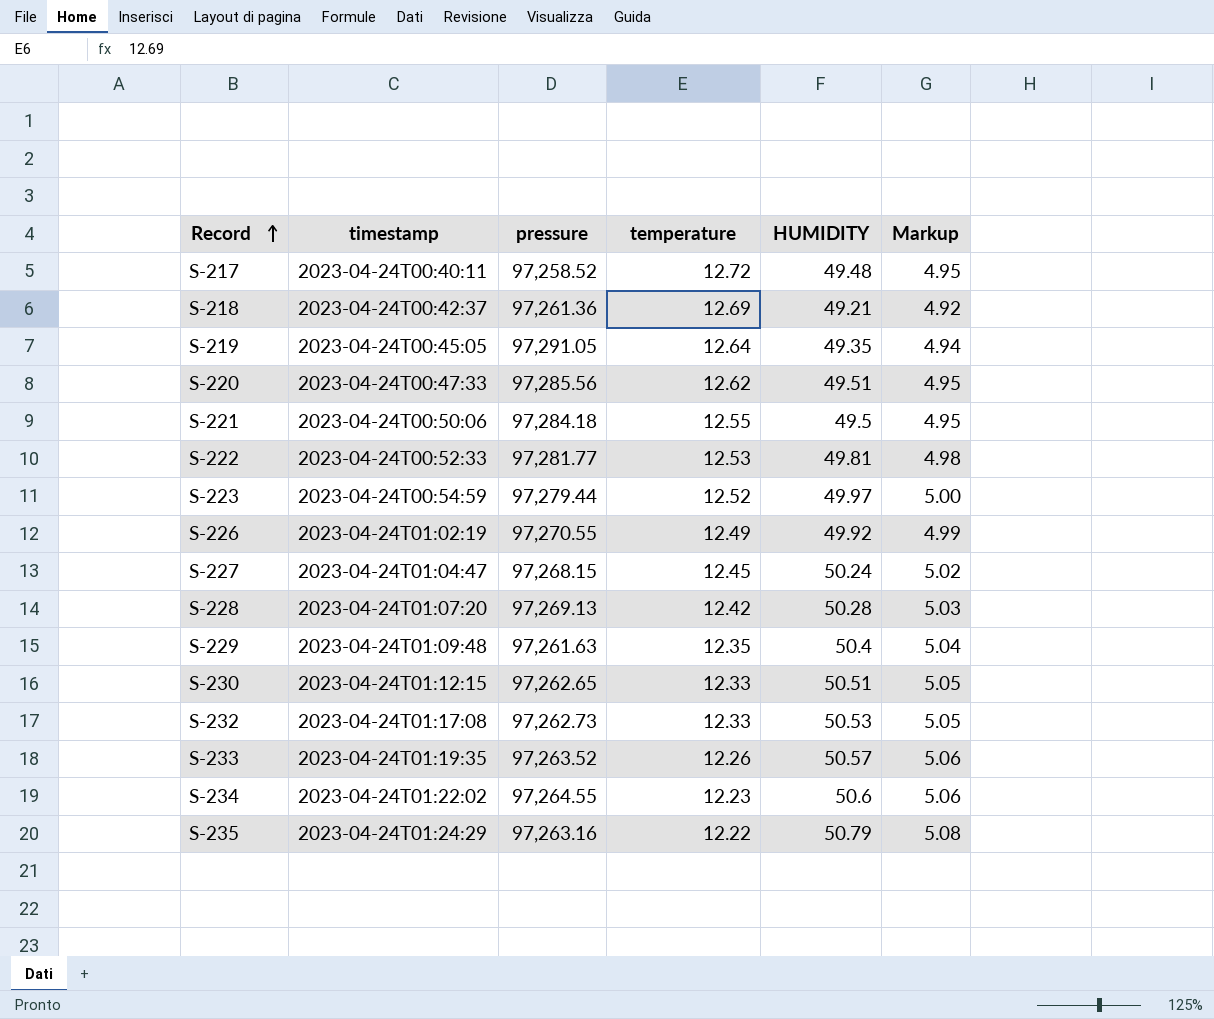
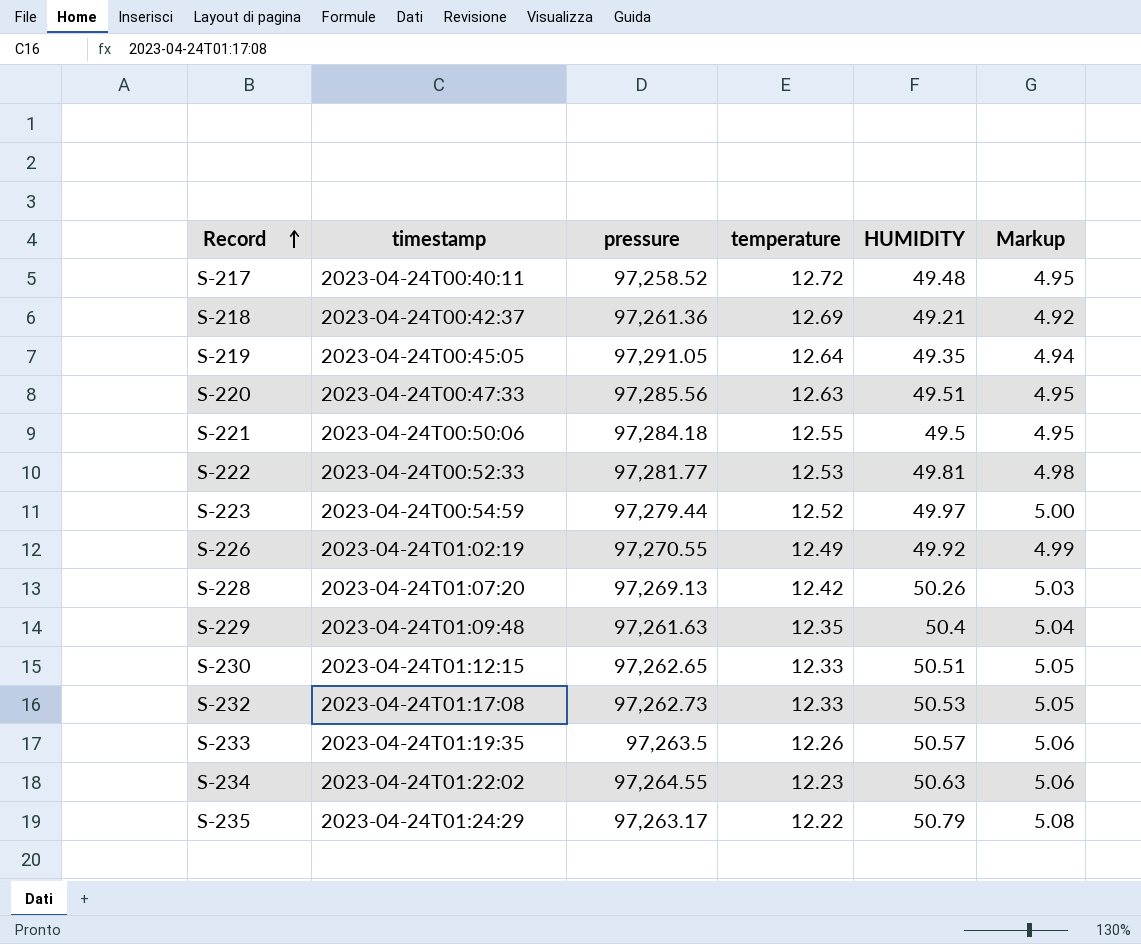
row S-227: 2023-04-24T01:04:47 | 97,268.15 | 12.45 | 50.24 | 5.02 -> none
S-220 | temperature: 12.62 -> 12.63
S-228 | HUMIDITY: 50.28 -> 50.26
S-233 | pressure: 97,263.52 -> 97,263.5
S-234 | HUMIDITY: 50.6 -> 50.63
S-235 | pressure: 97,263.16 -> 97,263.17

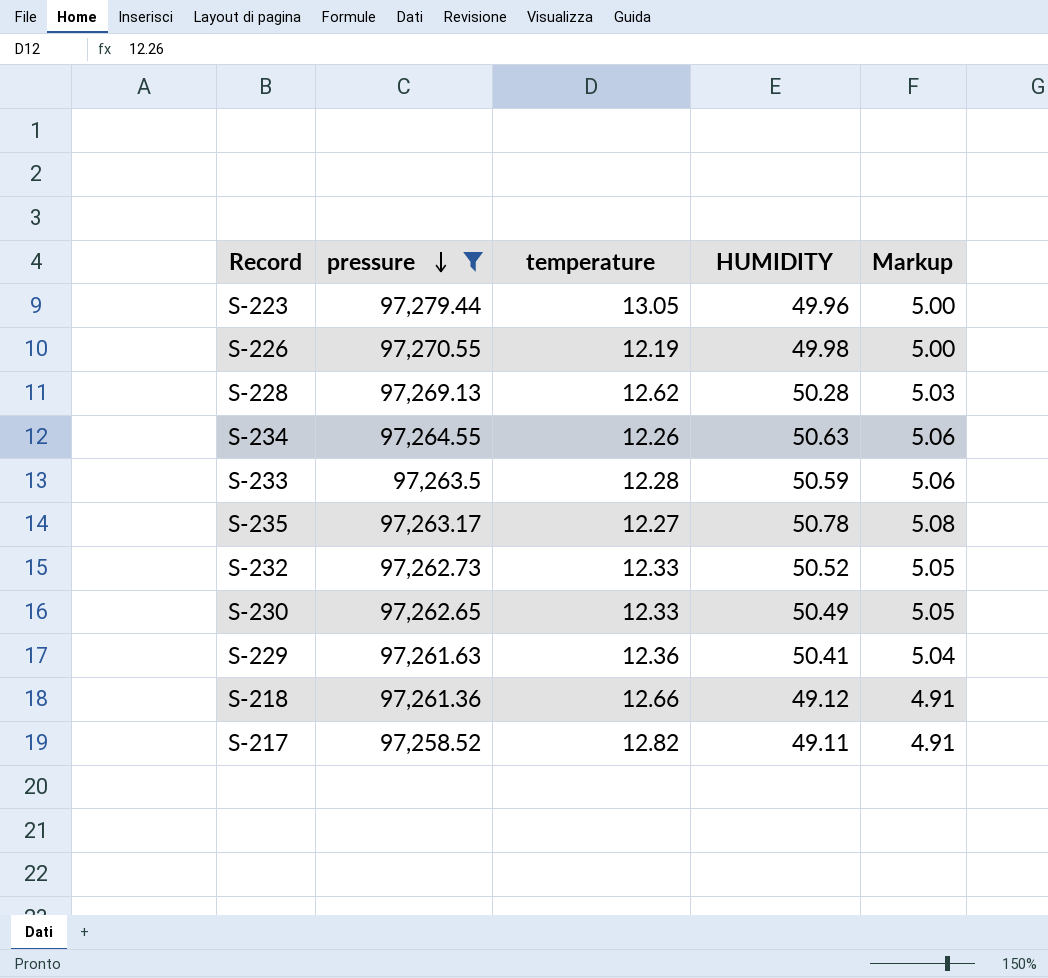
filter: none -> pressure <= 97,279.44
row order: Record ascending -> pressure descending
column timestamp | position: 2 -> none
S-223 | temperature: 12.52 -> 13.05
S-223 | HUMIDITY: 49.97 -> 49.96
S-226 | temperature: 12.49 -> 12.19
S-226 | HUMIDITY: 49.92 -> 49.98
S-226 | Markup: 4.99 -> 5.00
S-228 | temperature: 12.42 -> 12.62
S-228 | HUMIDITY: 50.26 -> 50.28
S-234 | temperature: 12.23 -> 12.26
S-233 | temperature: 12.26 -> 12.28
S-233 | HUMIDITY: 50.57 -> 50.59
S-235 | temperature: 12.22 -> 12.27
S-235 | HUMIDITY: 50.79 -> 50.78
S-232 | HUMIDITY: 50.53 -> 50.52
S-230 | HUMIDITY: 50.51 -> 50.49
S-229 | temperature: 12.35 -> 12.36
S-229 | HUMIDITY: 50.4 -> 50.41
S-218 | temperature: 12.69 -> 12.66
S-218 | HUMIDITY: 49.21 -> 49.12
S-218 | Markup: 4.92 -> 4.91
S-217 | temperature: 12.72 -> 12.82
S-217 | HUMIDITY: 49.48 -> 49.11
S-217 | Markup: 4.95 -> 4.91

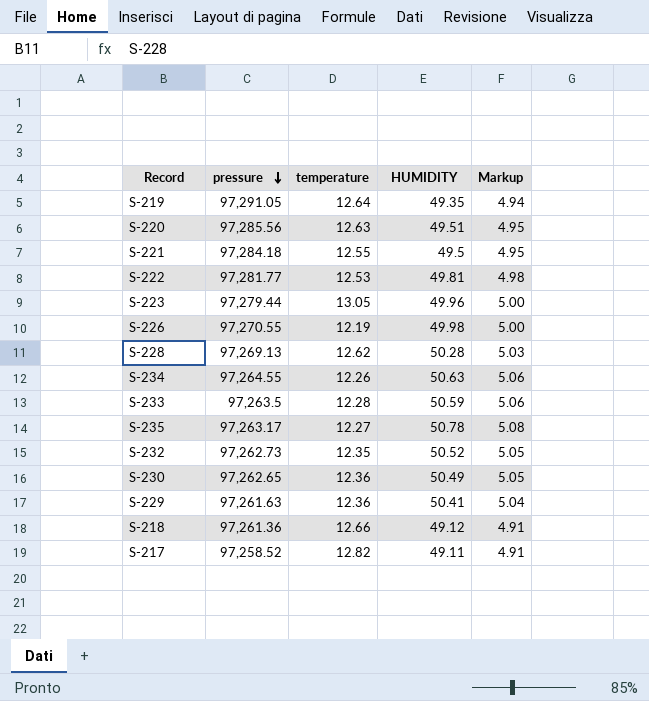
filter: pressure <= 97,279.44 -> none
S-232 | temperature: 12.33 -> 12.35
S-230 | temperature: 12.33 -> 12.36

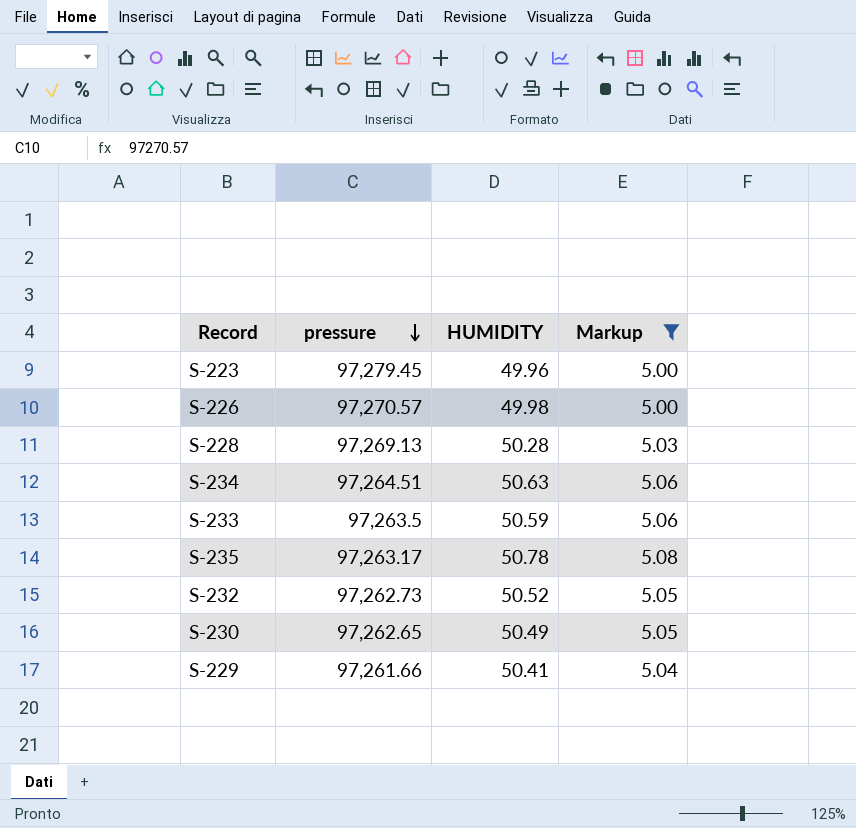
filter: none -> Markup >= 5.00
column temperature | position: 3 -> none
S-223 | pressure: 97,279.44 -> 97,279.45
S-226 | pressure: 97,270.55 -> 97,270.57
S-234 | pressure: 97,264.55 -> 97,264.51
S-229 | pressure: 97,261.63 -> 97,261.66

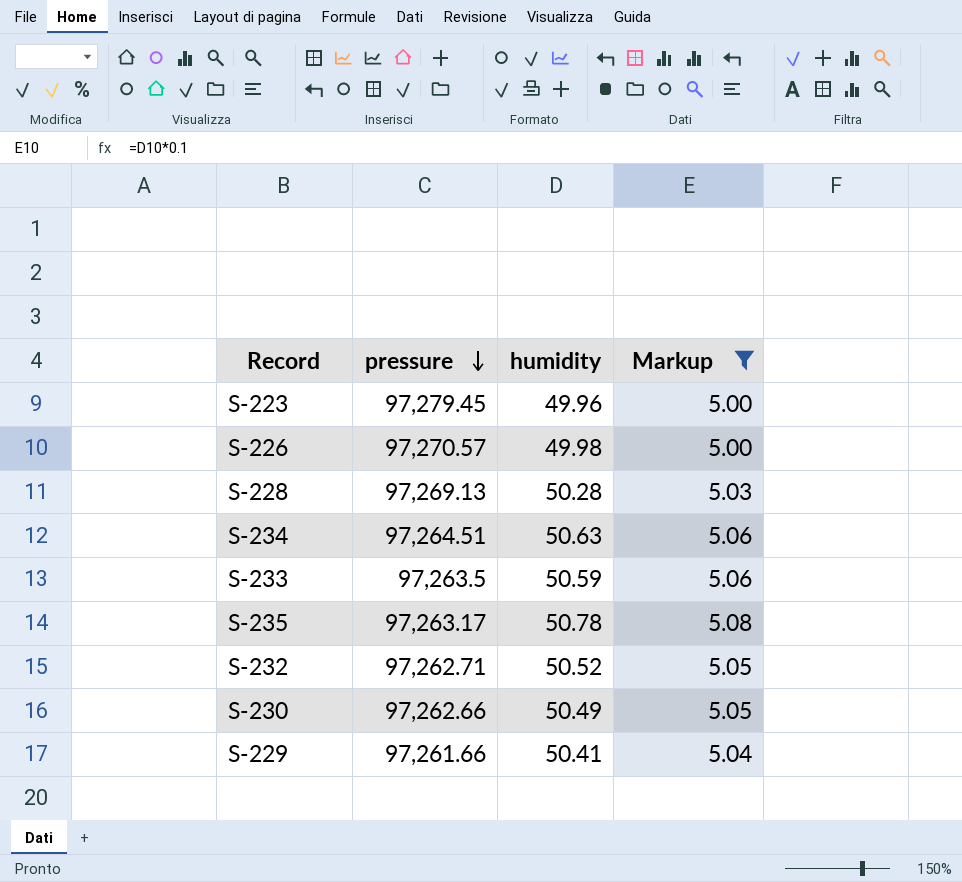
column name: HUMIDITY -> humidity
S-232 | pressure: 97,262.73 -> 97,262.71
S-230 | pressure: 97,262.65 -> 97,262.66

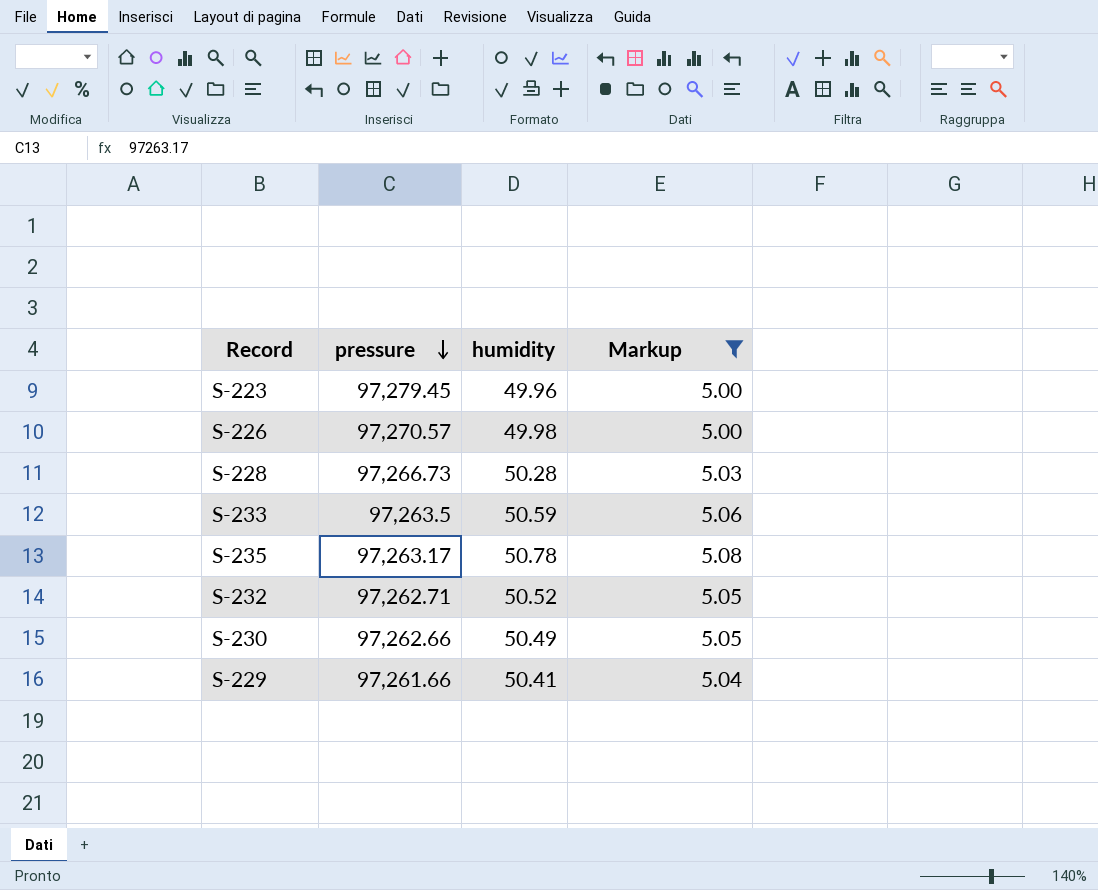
row S-234: 97,264.51 | 50.63 | 5.06 -> none
S-228 | pressure: 97,269.13 -> 97,266.73

